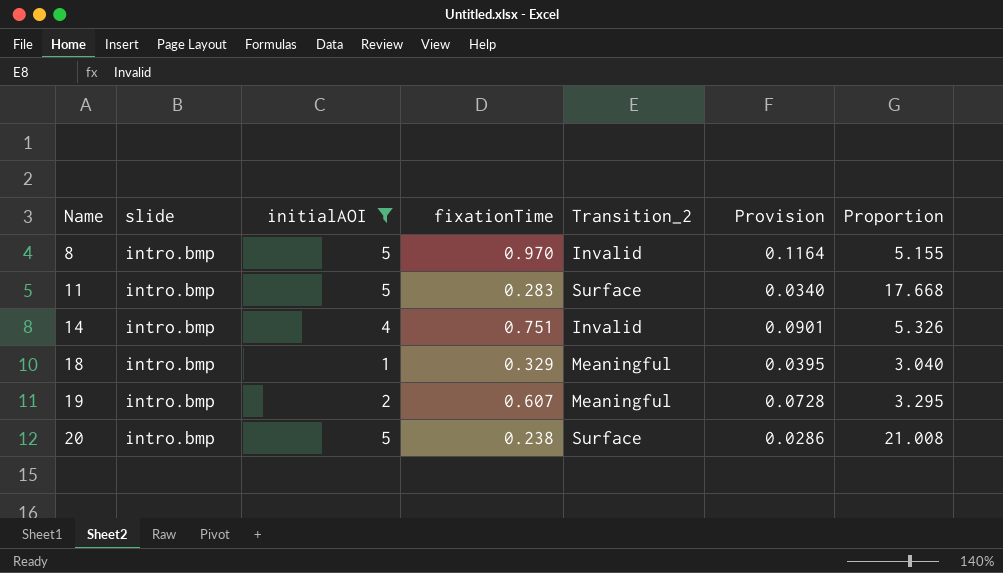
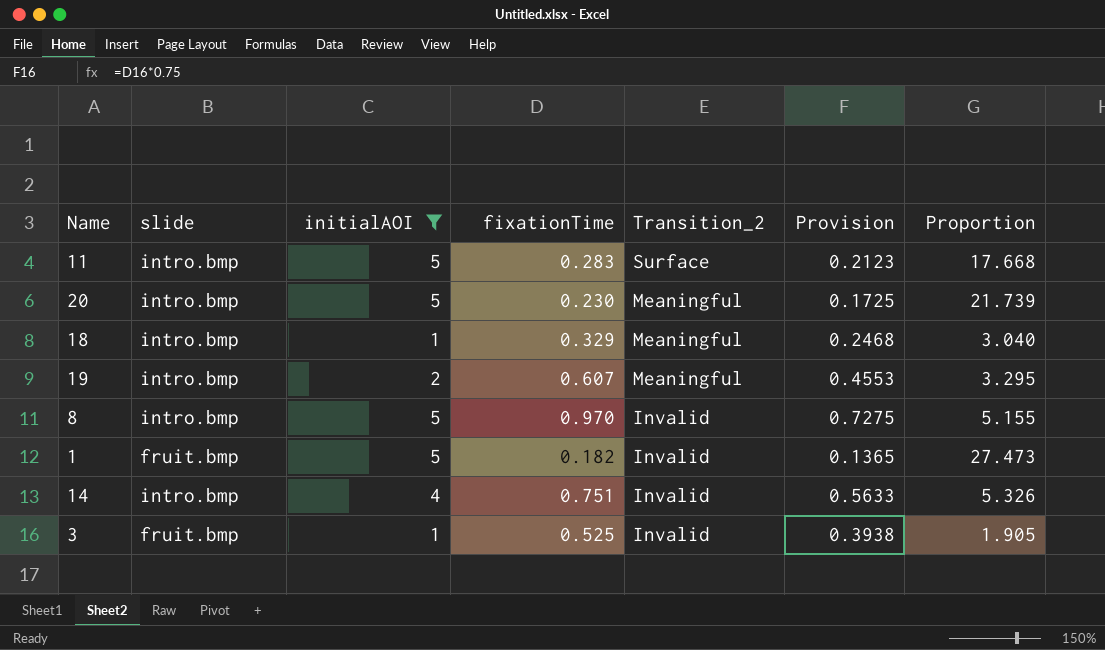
row order: Name ascending -> Transition_2 descending
column Provision | formula: [fixationTime] * 0.12 -> [fixationTime] * 0.75
20 | fixationTime: 0.238 -> 0.230
20 | Transition_2: Surface -> Meaningful
20 | Proportion: 21.008 -> 21.739
row 1: none -> fruit.bmp | 5 | 0.182 | Invalid | 0.1365 | 27.473
row 3: none -> fruit.bmp | 1 | 0.525 | Invalid | 0.3938 | 1.905

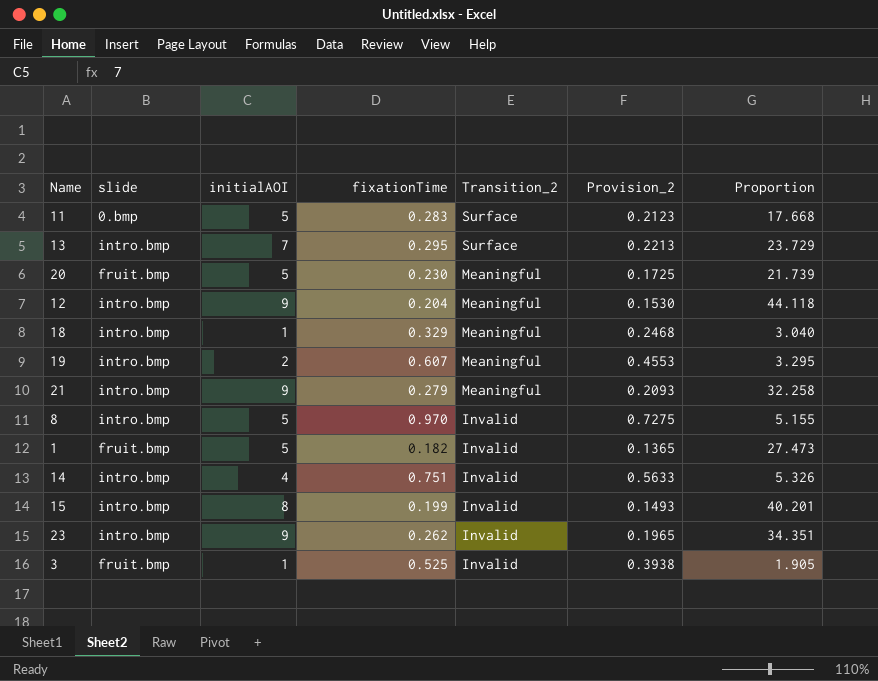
filter: initialAOI <= 5 -> none
column name: Provision -> Provision_2
11 | slide: intro.bmp -> 0.bmp
20 | slide: intro.bmp -> fruit.bmp

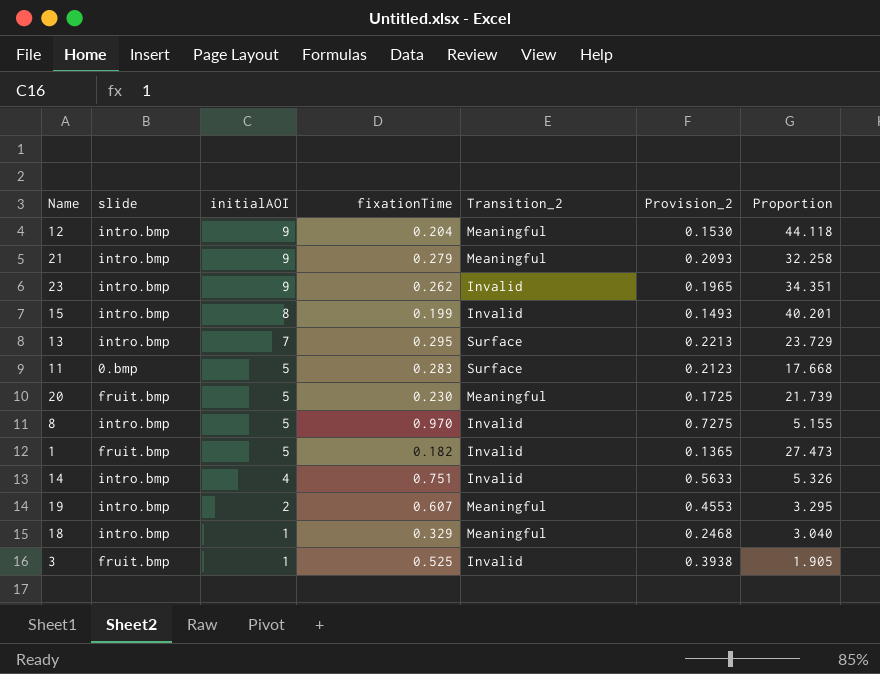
row order: Transition_2 descending -> initialAOI descending

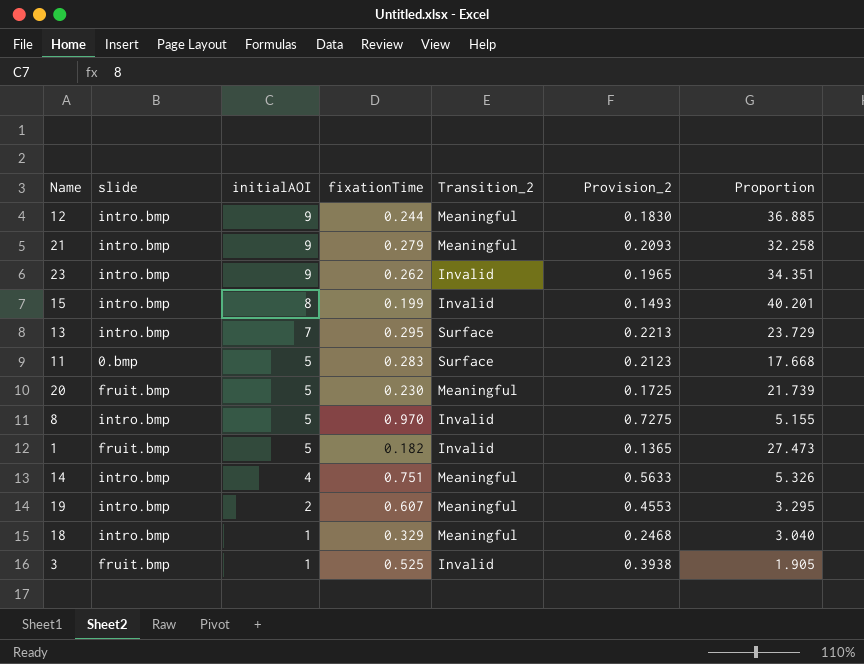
12 | fixationTime: 0.204 -> 0.244
12 | Provision_2: 0.1530 -> 0.1830
12 | Proportion: 44.118 -> 36.885
14 | Transition_2: Invalid -> Meaningful

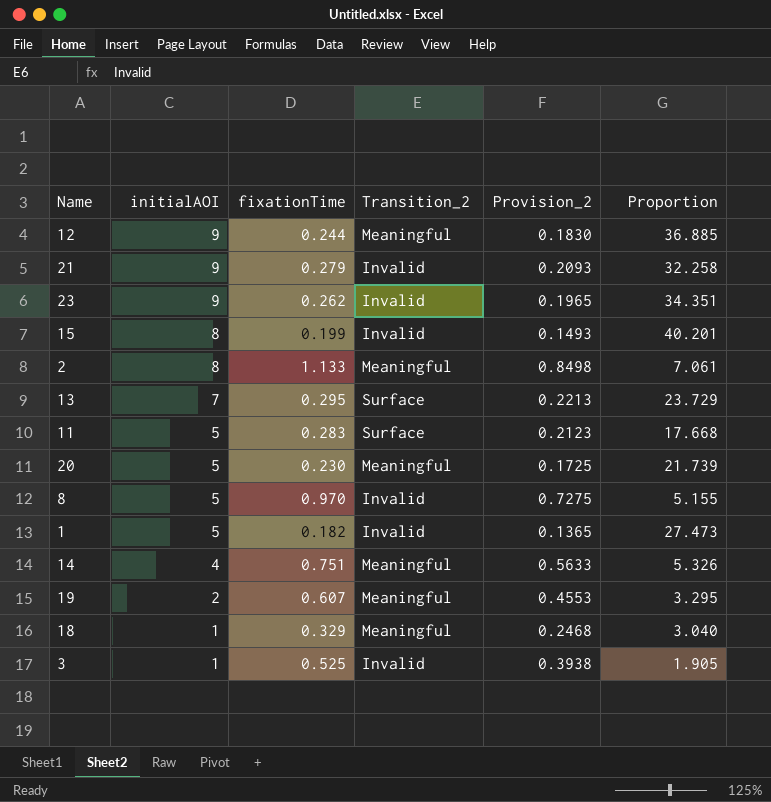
column slide | position: 2 -> none
21 | Transition_2: Meaningful -> Invalid
row 2: none -> 8 | 1.133 | Meaningful | 0.8498 | 7.061

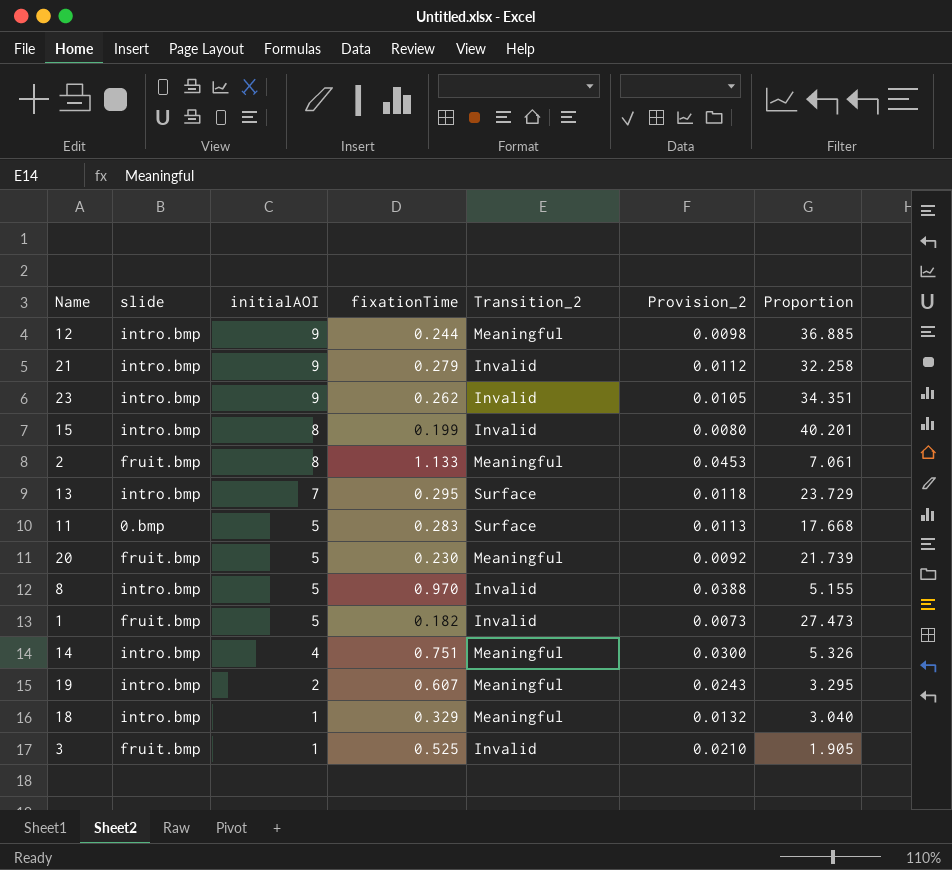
column slide | position: none -> 2
column Provision_2 | formula: [fixationTime] * 0.75 -> [fixationTime] * 0.04

